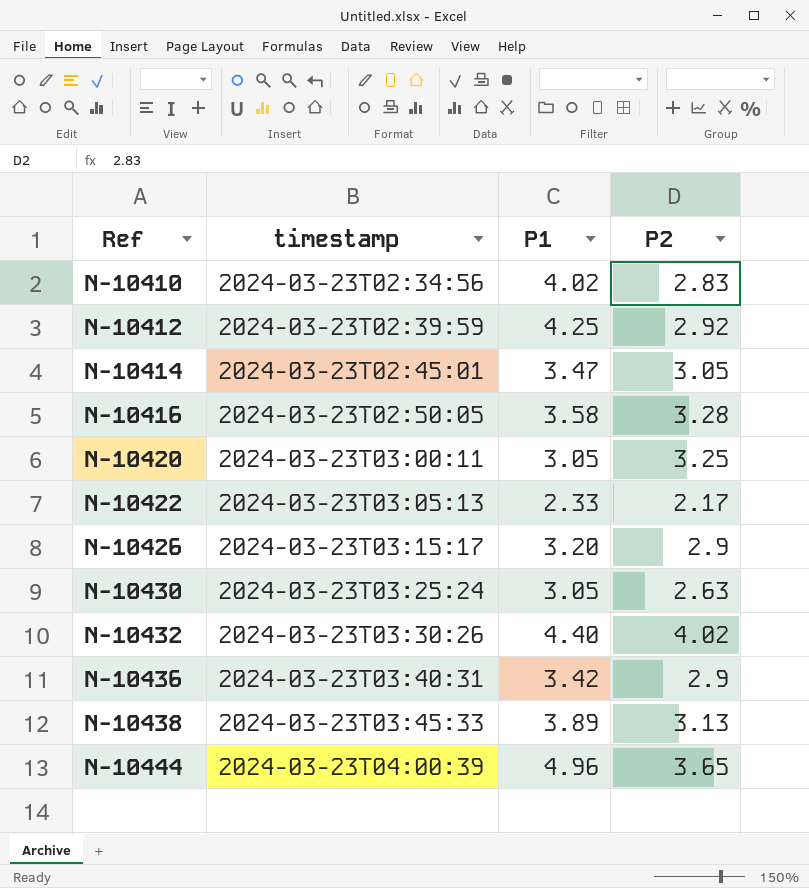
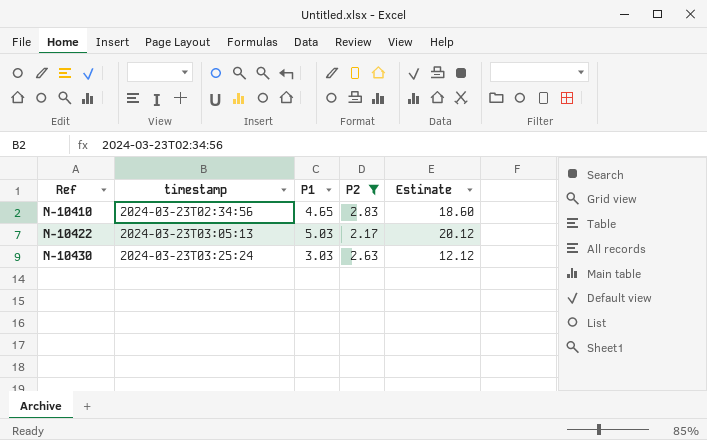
filter: none -> P2 <= 2.83
column Estimate | formula: none -> [P1] * 4
N-10410 | P1: 4.02 -> 4.65
N-10422 | P1: 2.33 -> 5.03
N-10430 | P1: 3.05 -> 3.03

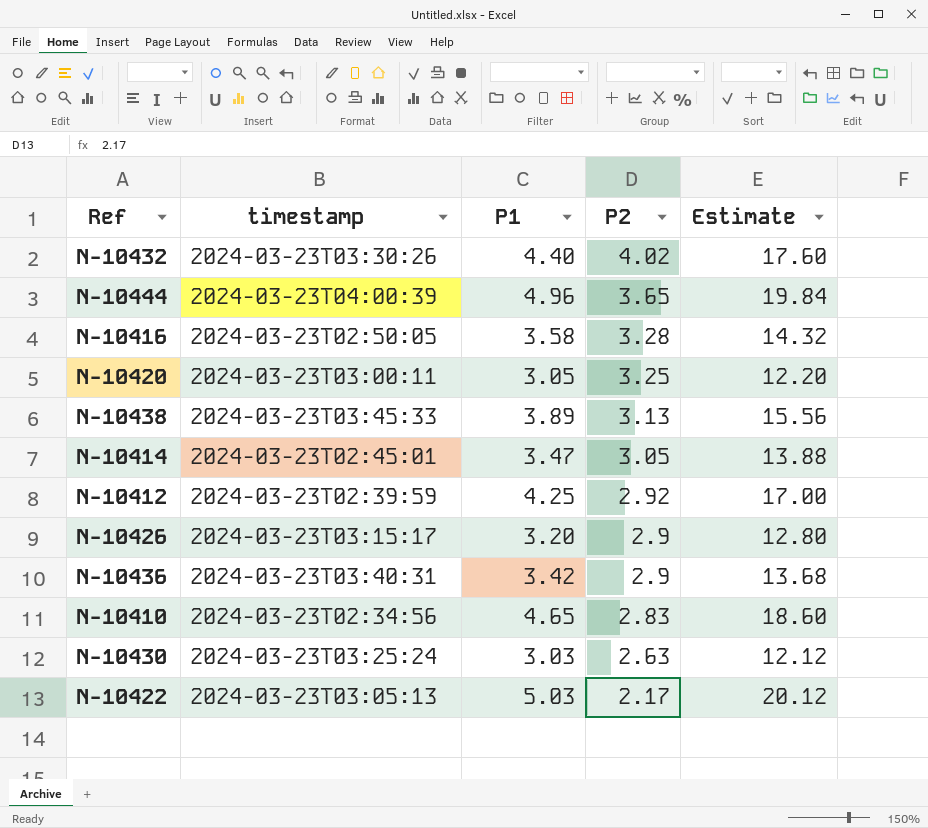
filter: P2 <= 2.83 -> none
row order: Ref ascending -> P2 descending

